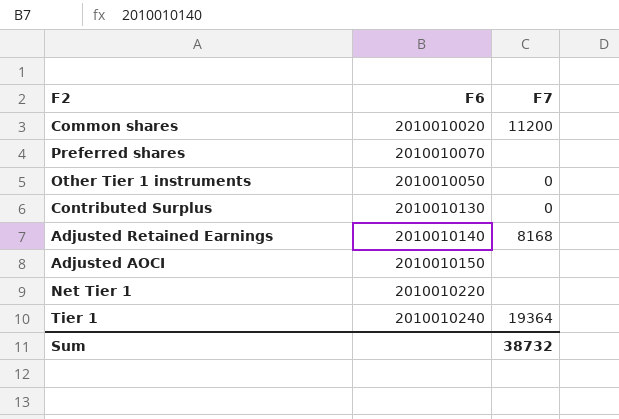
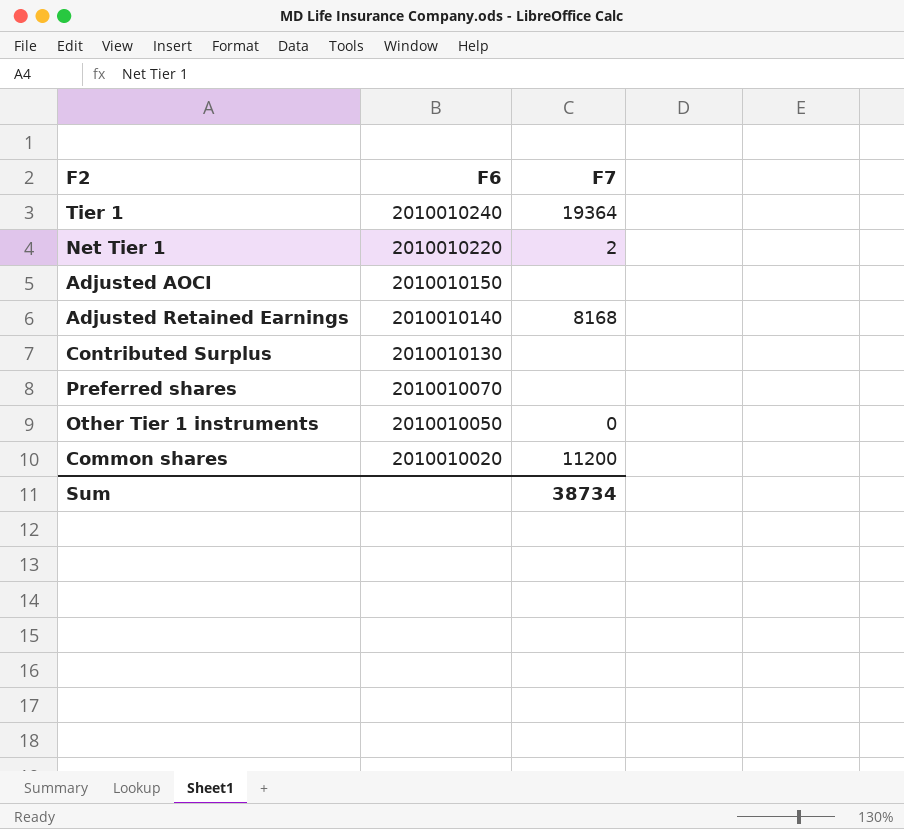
row order: none -> F6 descending
Net Tier 1 | F7: none -> 2
Contributed Surplus | F7: 0 -> none
Sum | F7: 38732 -> 38734

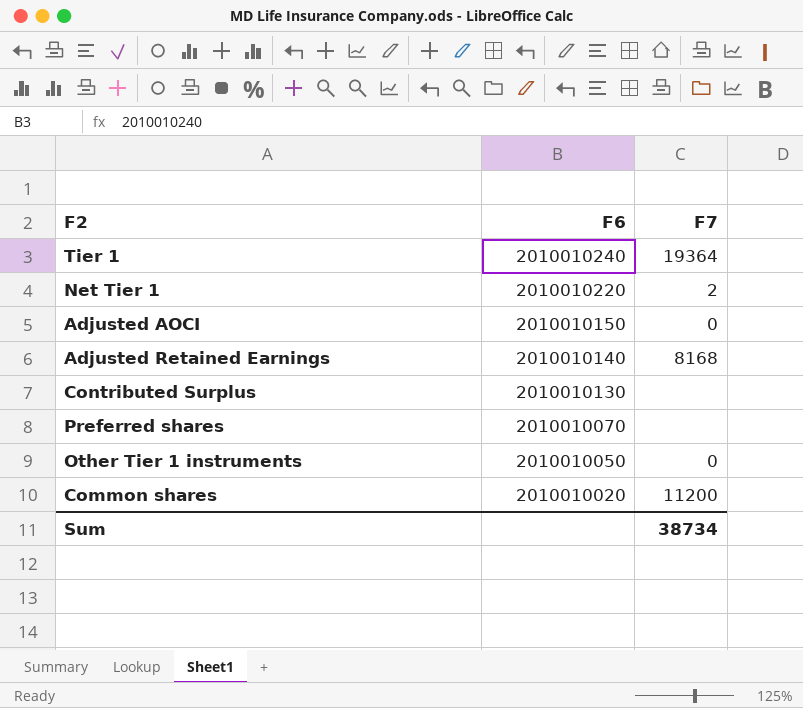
Adjusted AOCI | F7: none -> 0

